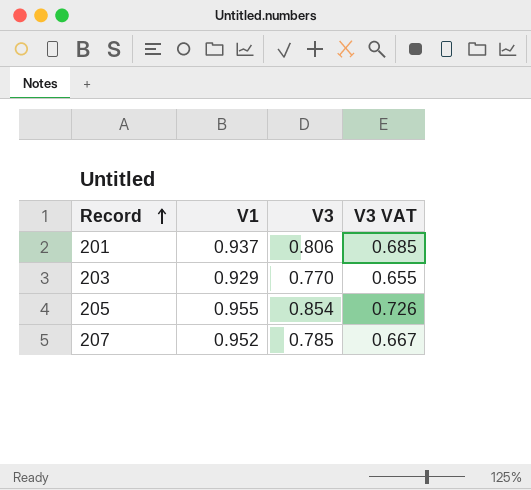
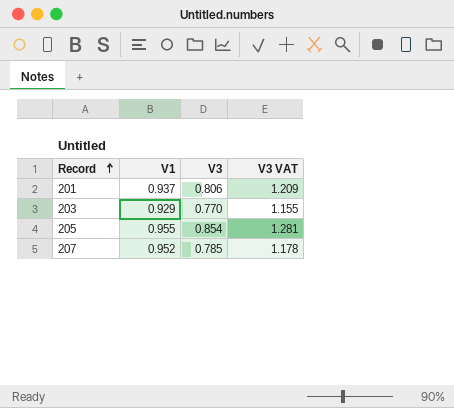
column V3 VAT | formula: [V3] * 0.85 -> [V3] * 1.5

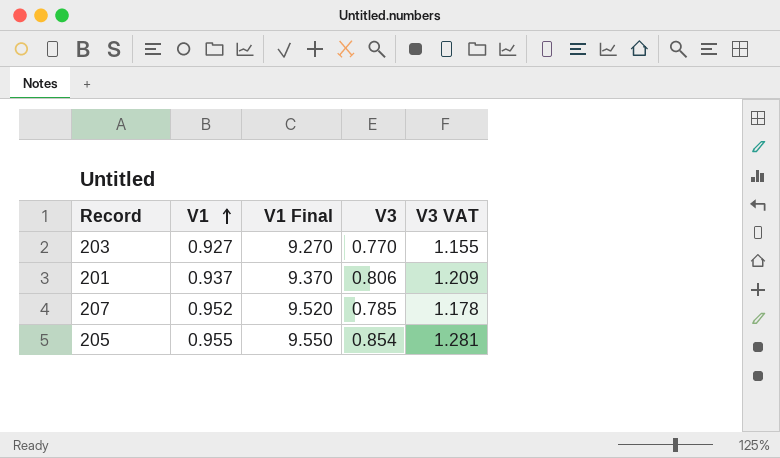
row order: Record ascending -> V1 ascending
column V1 Final | formula: none -> [V1] * 10
203 | V1: 0.929 -> 0.927

